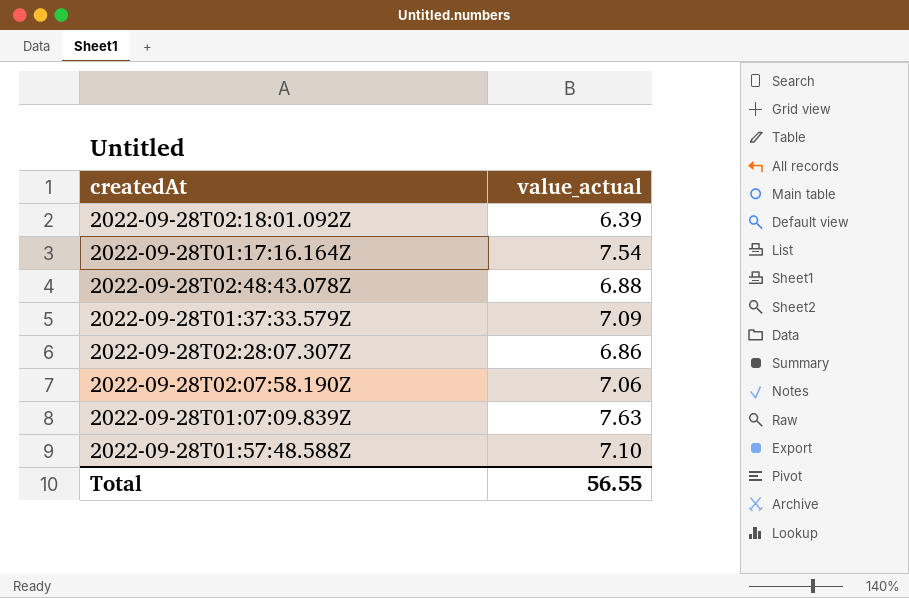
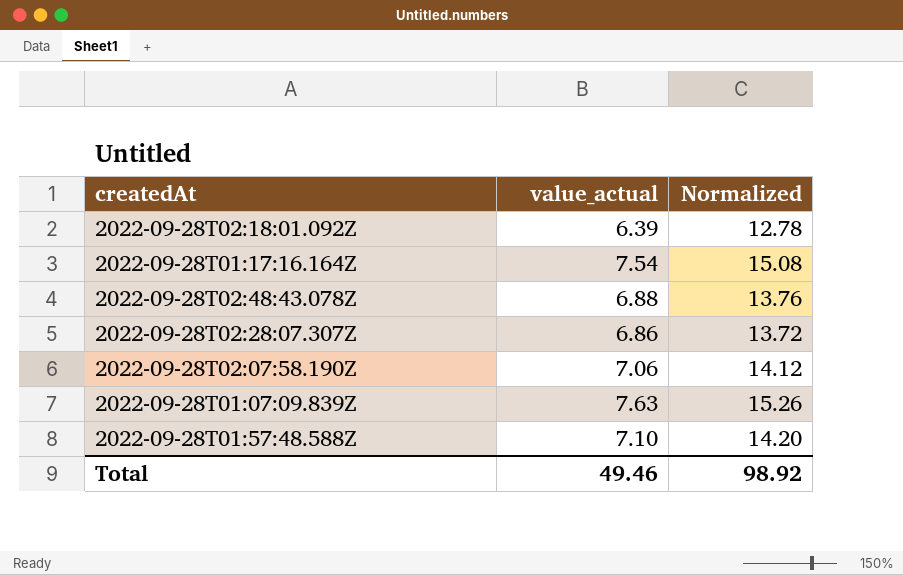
column Normalized | formula: none -> [value_actual] * 2
row 2022-09-28T01:37:33.579Z: 7.09 -> none
Total | value_actual: 56.55 -> 49.46

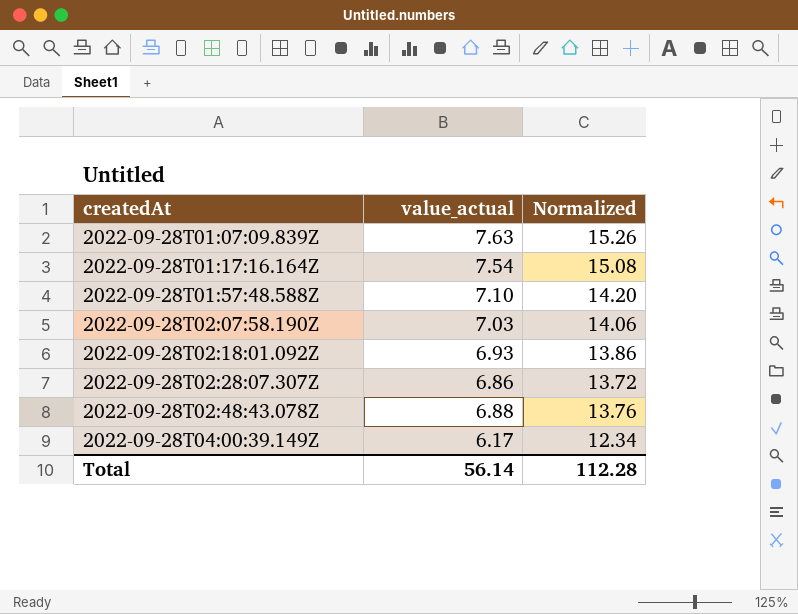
row order: none -> createdAt ascending
2022-09-28T02:07:58.190Z | value_actual: 7.06 -> 7.03
2022-09-28T02:07:58.190Z | Normalized: 14.12 -> 14.06
2022-09-28T02:18:01.092Z | value_actual: 6.39 -> 6.93
2022-09-28T02:18:01.092Z | Normalized: 12.78 -> 13.86
row 2022-09-28T04:00:39.149Z: none -> 6.17 | 12.34
Total | value_actual: 49.46 -> 56.14
Total | Normalized: 98.92 -> 112.28

